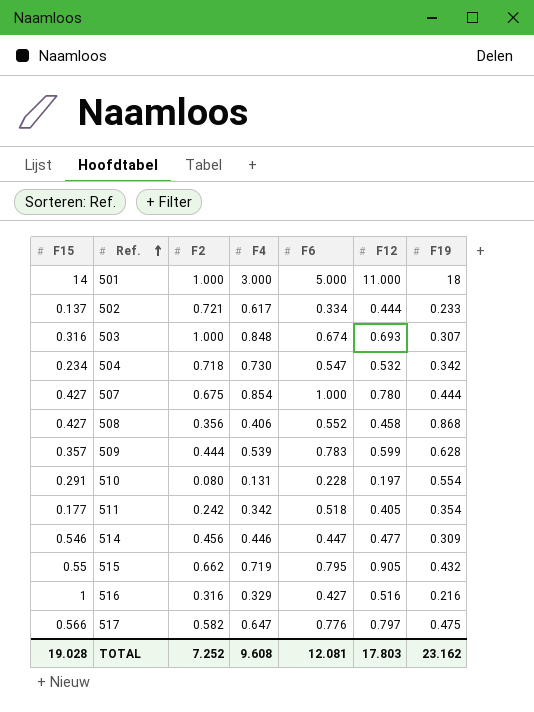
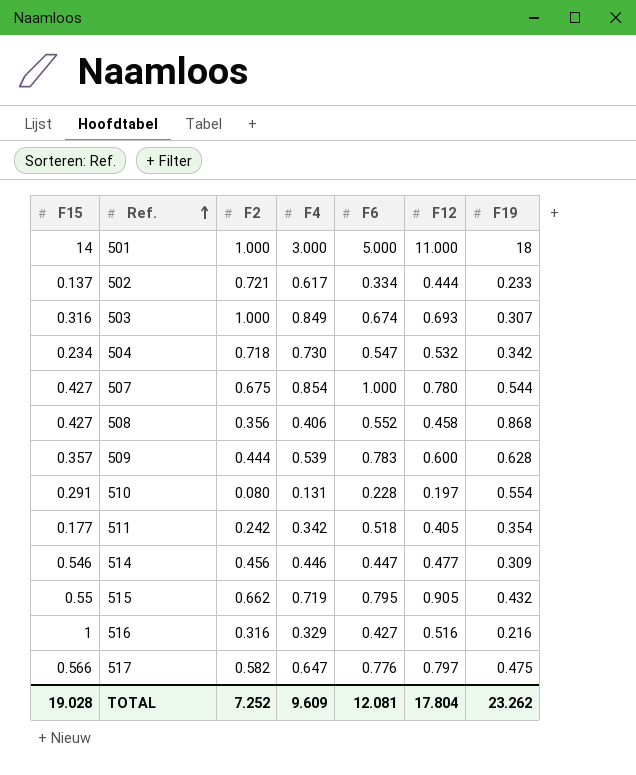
503 | F4: 0.848 -> 0.849
507 | F19: 0.444 -> 0.544
509 | F12: 0.599 -> 0.600
TOTAL | F4: 9.608 -> 9.609
TOTAL | F12: 17.803 -> 17.804
TOTAL | F19: 23.162 -> 23.262

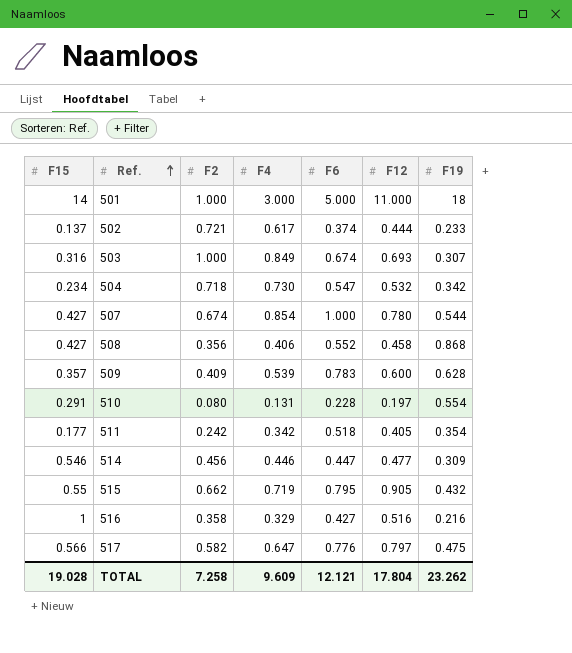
502 | F6: 0.334 -> 0.374
507 | F2: 0.675 -> 0.674
509 | F2: 0.444 -> 0.409
516 | F2: 0.316 -> 0.358
TOTAL | F2: 7.252 -> 7.258
TOTAL | F6: 12.081 -> 12.121

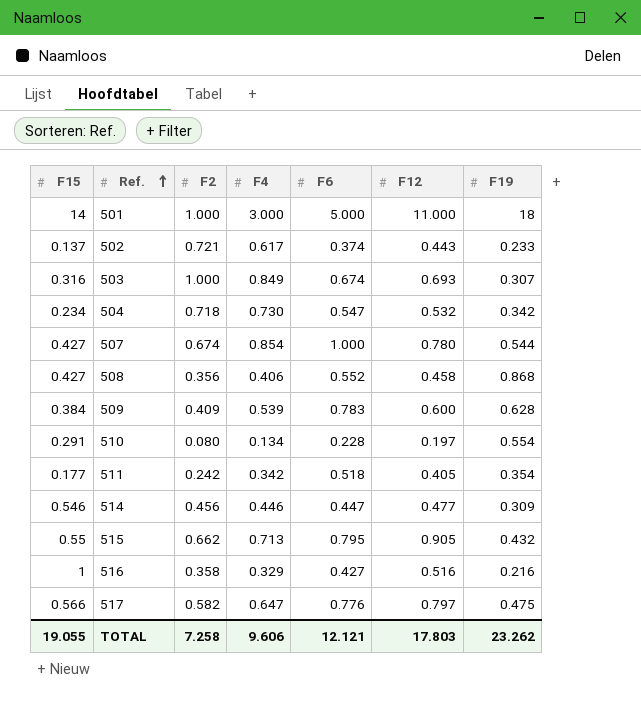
502 | F12: 0.444 -> 0.443
509 | F15: 0.357 -> 0.384
510 | F4: 0.131 -> 0.134
515 | F4: 0.719 -> 0.713
TOTAL | F15: 19.028 -> 19.055
TOTAL | F4: 9.609 -> 9.606
TOTAL | F12: 17.804 -> 17.803

